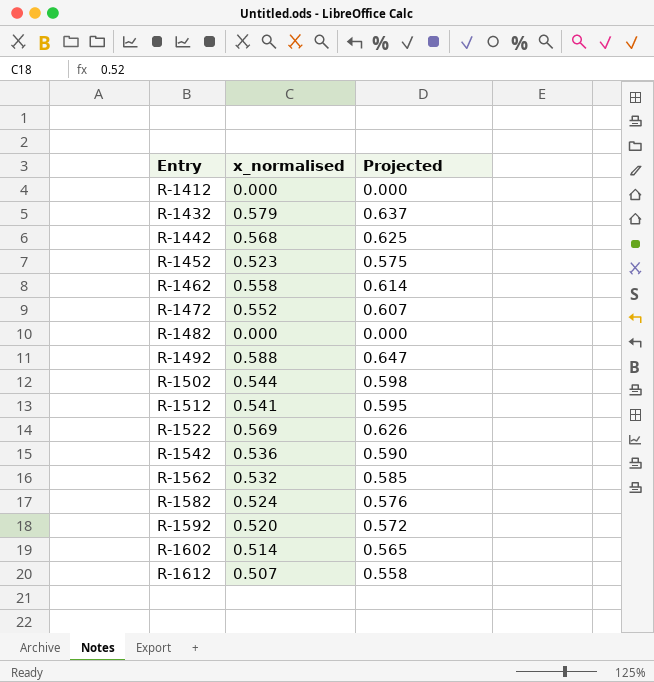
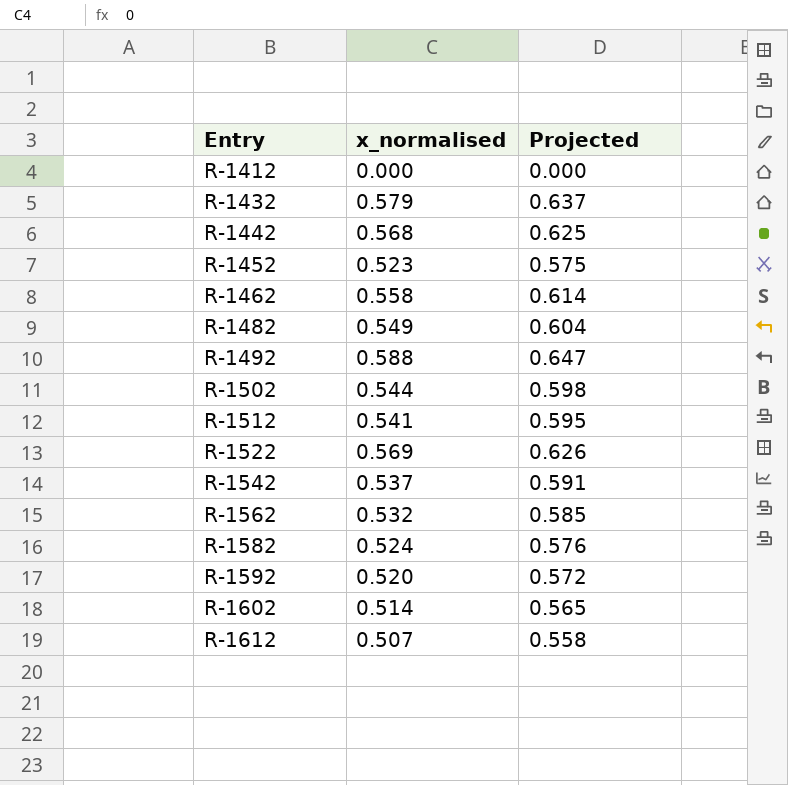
row R-1472: 0.552 | 0.607 -> none
R-1482 | x_normalised: 0.000 -> 0.549
R-1482 | Projected: 0.000 -> 0.604
R-1542 | x_normalised: 0.536 -> 0.537
R-1542 | Projected: 0.590 -> 0.591

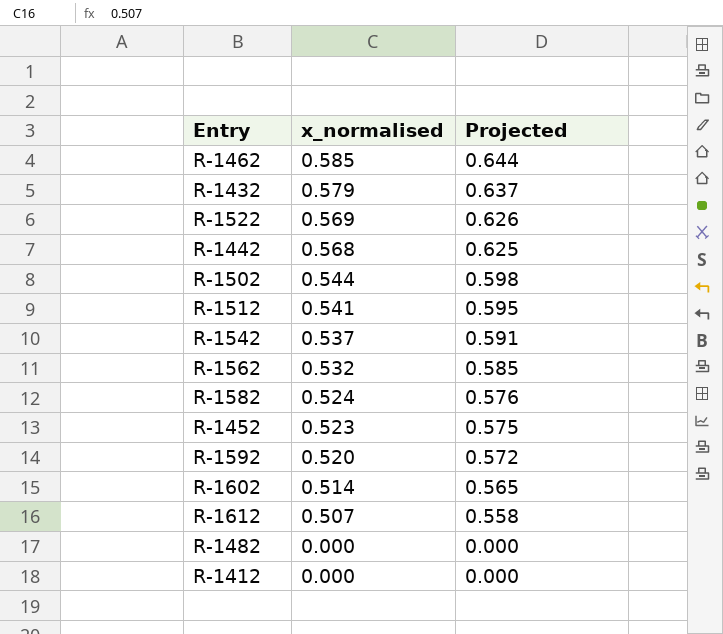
row order: Entry ascending -> x_normalised descending
row R-1492: 0.588 | 0.647 -> none
R-1462 | x_normalised: 0.558 -> 0.585
R-1462 | Projected: 0.614 -> 0.644
R-1482 | x_normalised: 0.549 -> 0.000
R-1482 | Projected: 0.604 -> 0.000

